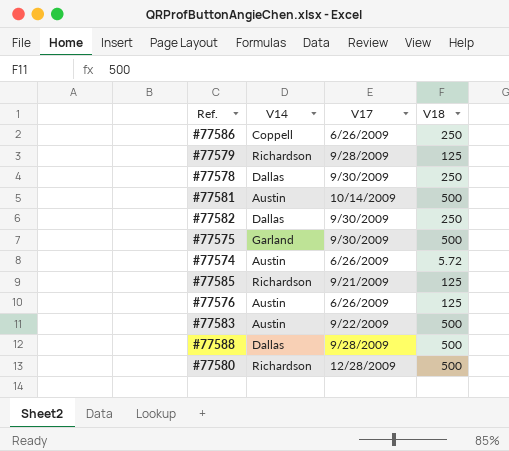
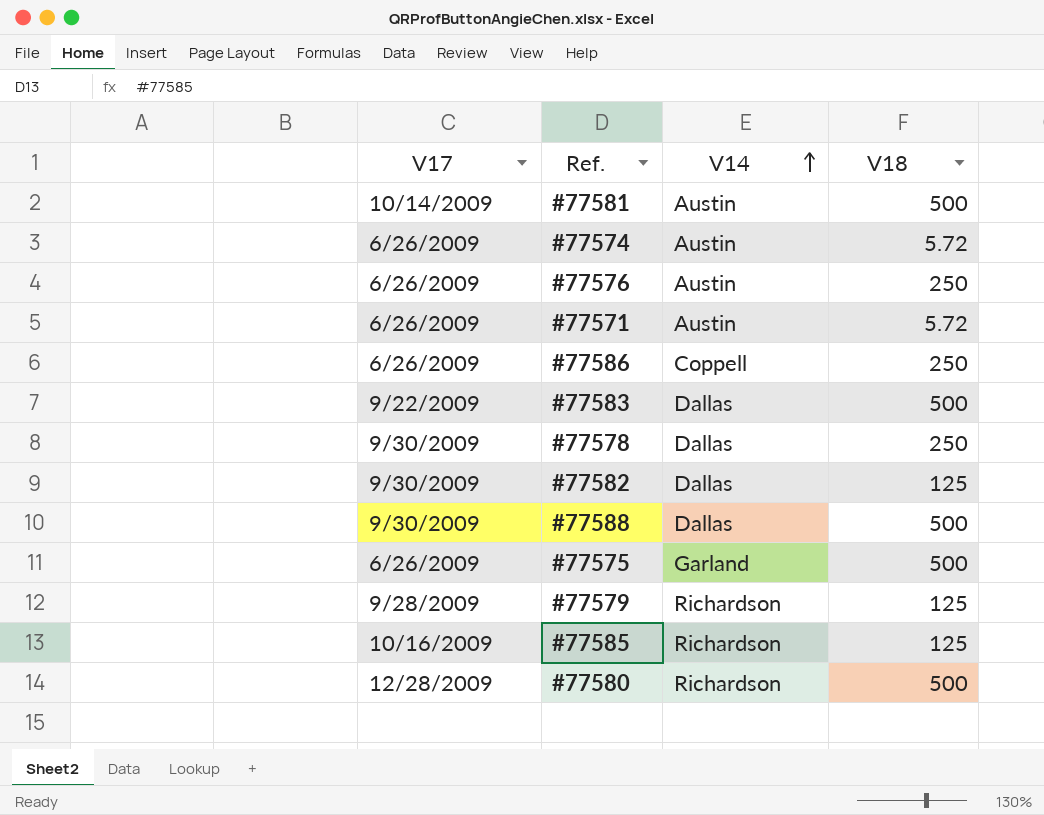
row order: none -> V14 ascending
column V17 | position: 3 -> 1
#77576 | V18: 125 -> 250
row #77571: none -> 6/26/2009 | Austin | 5.72
#77583 | V14: Austin -> Dallas
#77582 | V18: 250 -> 125
#77588 | V17: 9/28/2009 -> 9/30/2009
#77575 | V17: 9/30/2009 -> 6/26/2009
#77585 | V17: 9/21/2009 -> 10/16/2009

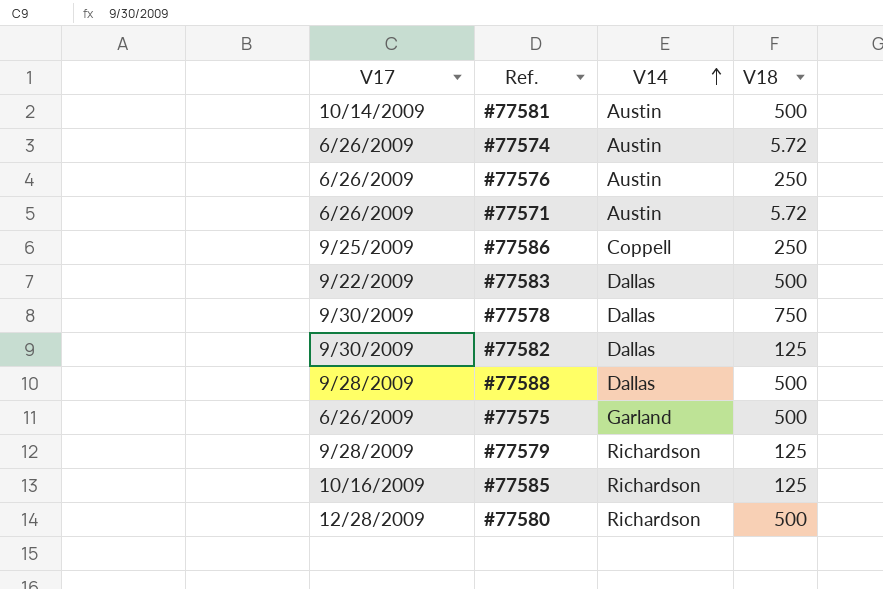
#77586 | V17: 6/26/2009 -> 9/25/2009
#77578 | V18: 250 -> 750
#77588 | V17: 9/30/2009 -> 9/28/2009

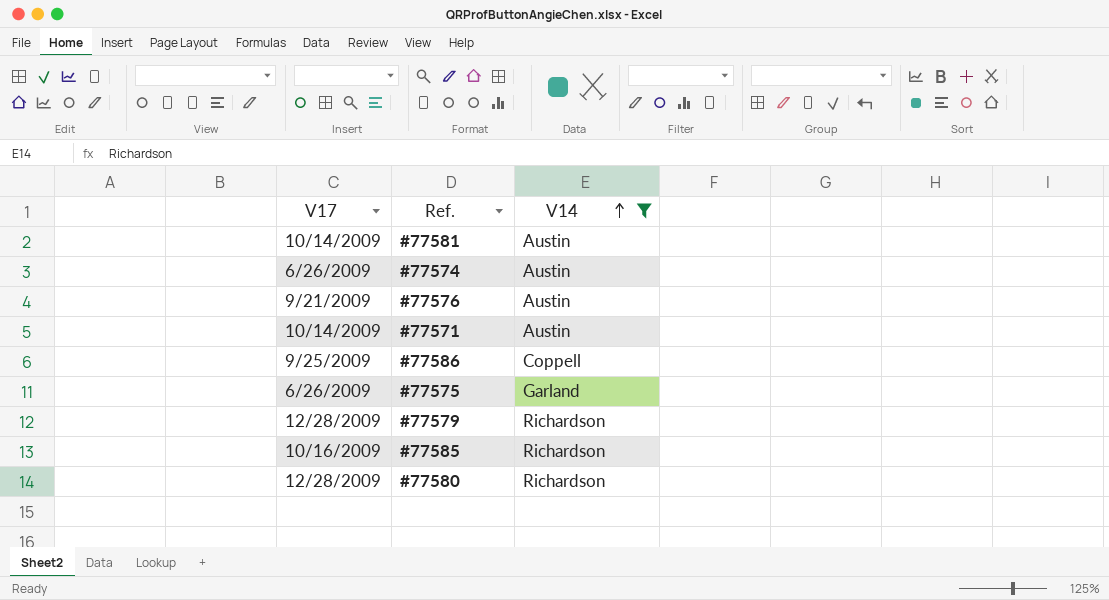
filter: none -> V14 != Dallas
column V18 | position: 4 -> none
#77576 | V17: 6/26/2009 -> 9/21/2009
#77571 | V17: 6/26/2009 -> 10/14/2009
#77579 | V17: 9/28/2009 -> 12/28/2009

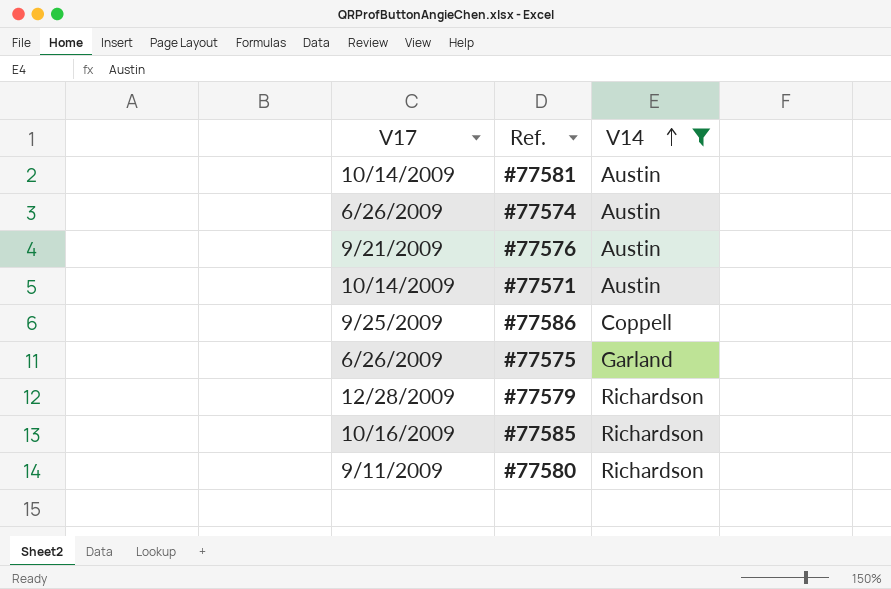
#77580 | V17: 12/28/2009 -> 9/11/2009

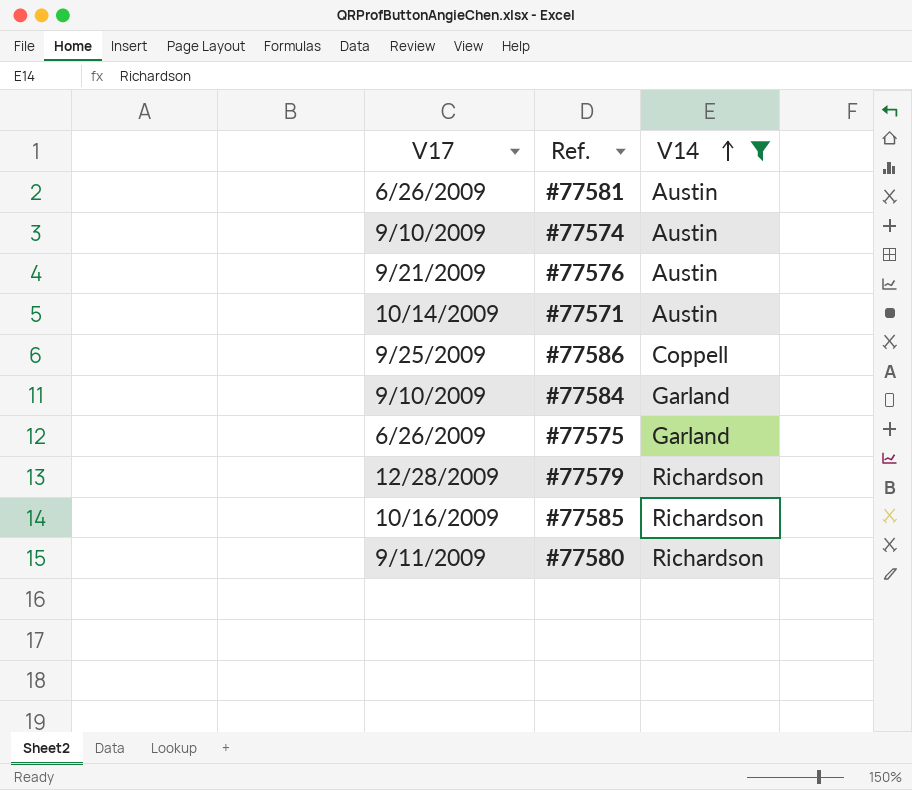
#77581 | V17: 10/14/2009 -> 6/26/2009
#77574 | V17: 6/26/2009 -> 9/10/2009
row #77584: none -> 9/10/2009 | Garland

